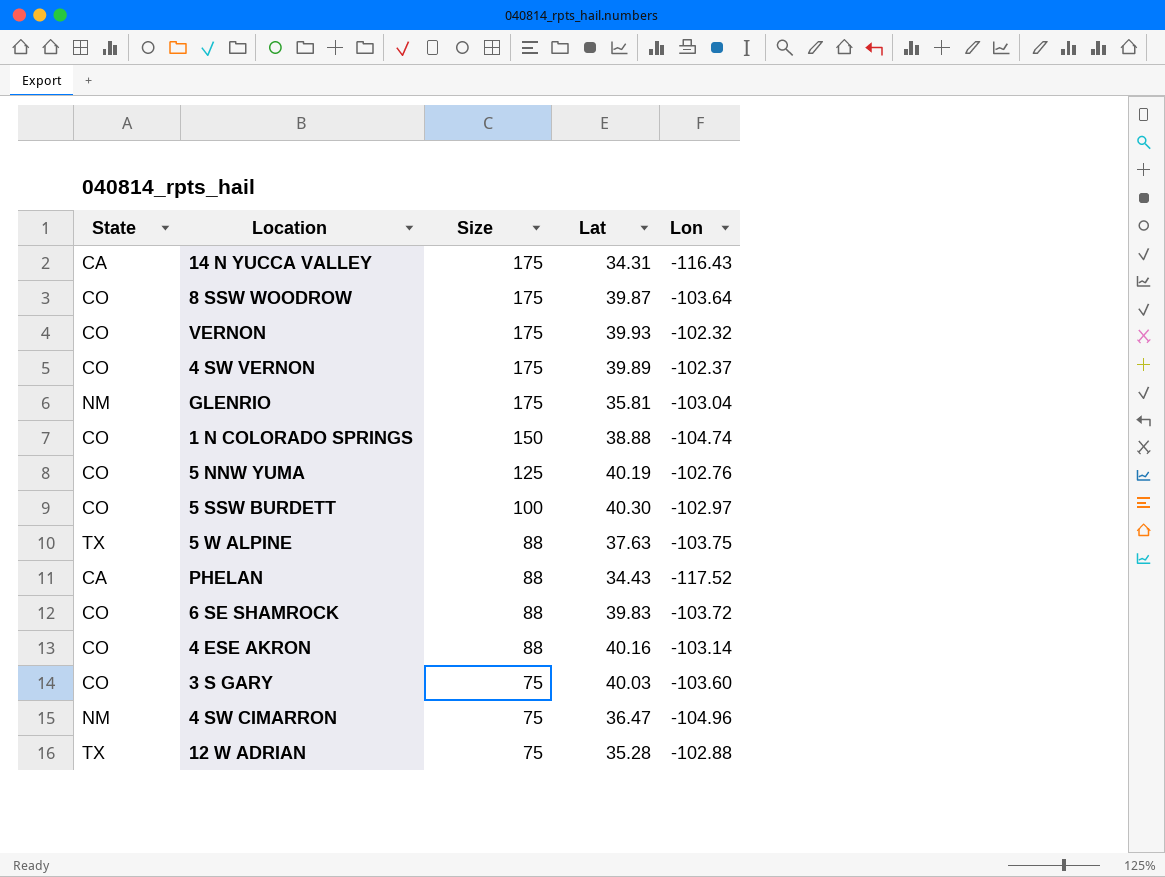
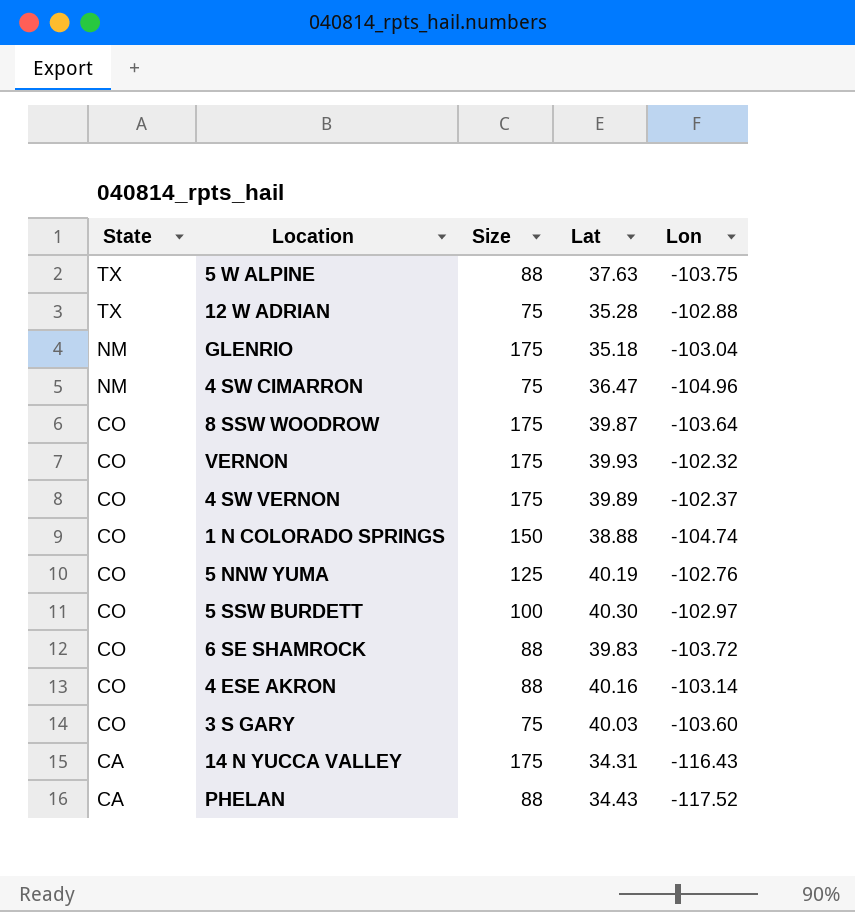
row order: Size descending -> State descending
GLENRIO | Lat: 35.81 -> 35.18

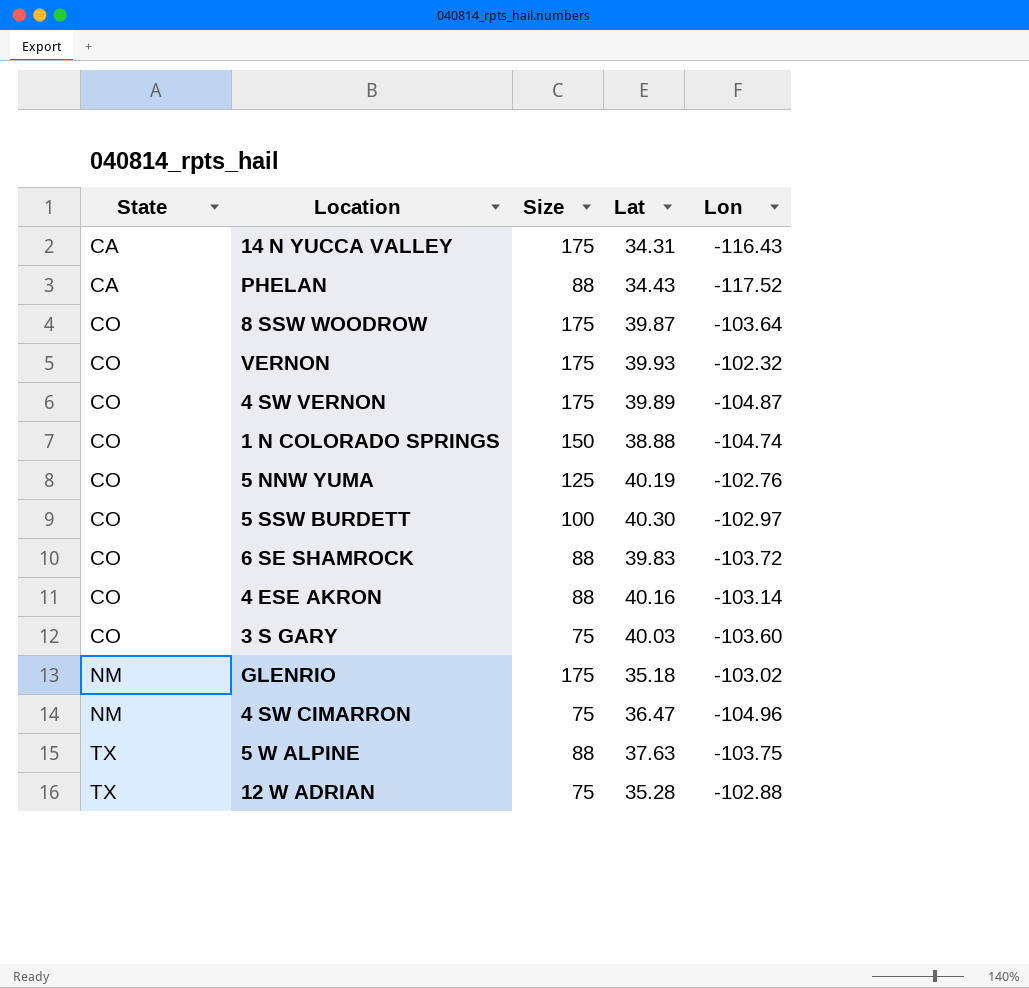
row order: State descending -> State ascending
4 SW VERNON | Lon: -102.37 -> -104.87
GLENRIO | Lon: -103.04 -> -103.02

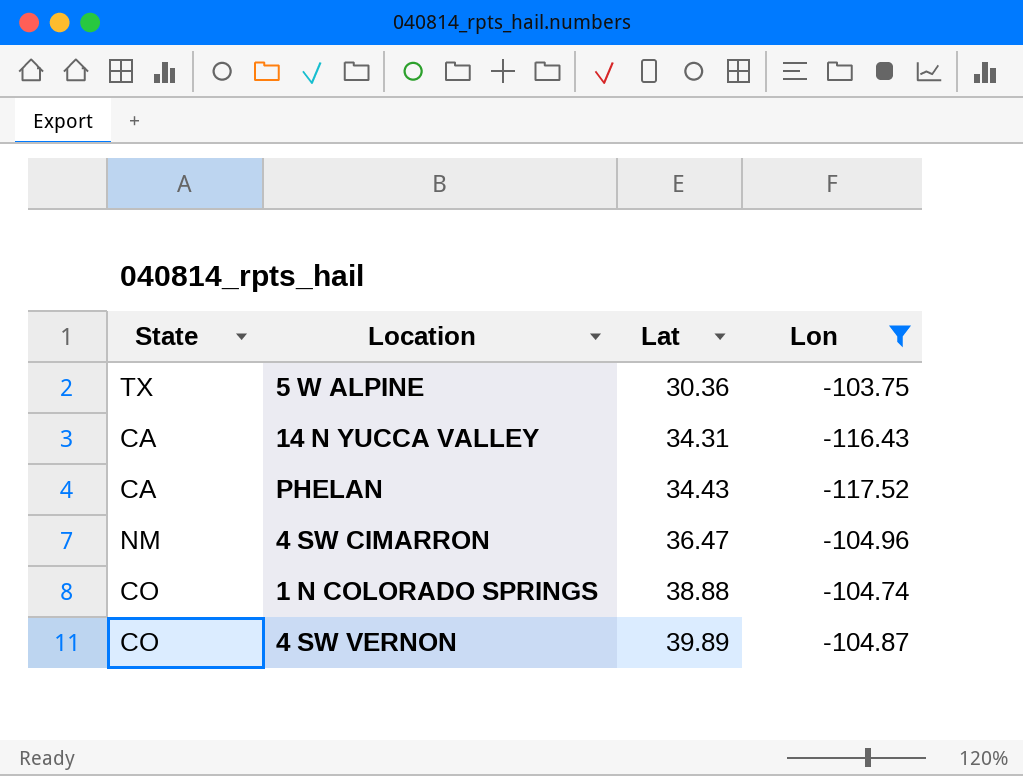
filter: none -> Lon <= -103.75
row order: State ascending -> Lat ascending
column Size | position: 3 -> none
5 W ALPINE | Lat: 37.63 -> 30.36

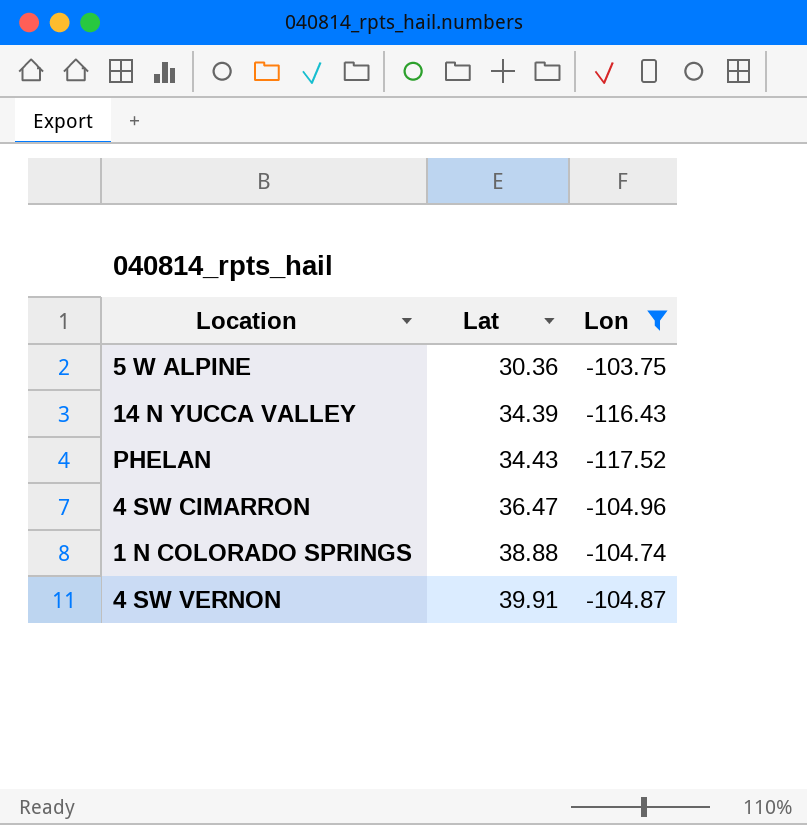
column State | position: 1 -> none
14 N YUCCA VALLEY | Lat: 34.31 -> 34.39
4 SW VERNON | Lat: 39.89 -> 39.91

